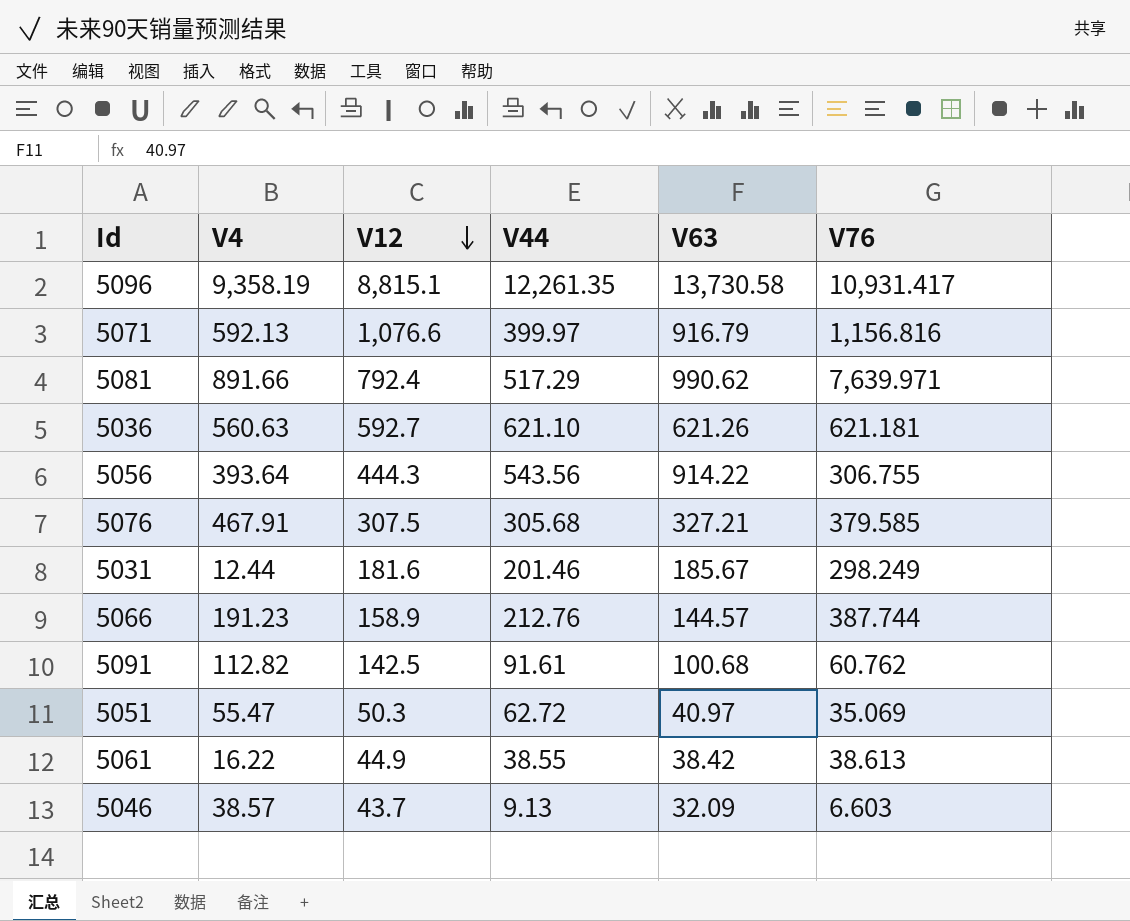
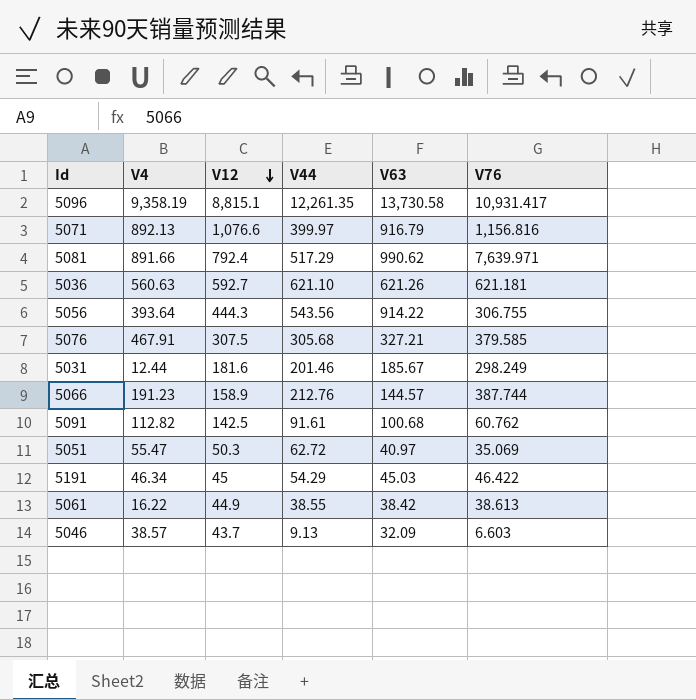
5071 | V4: 592.13 -> 892.13
row 5191: none -> 46.34 | 45 | 54.29 | 45.03 | 46.422

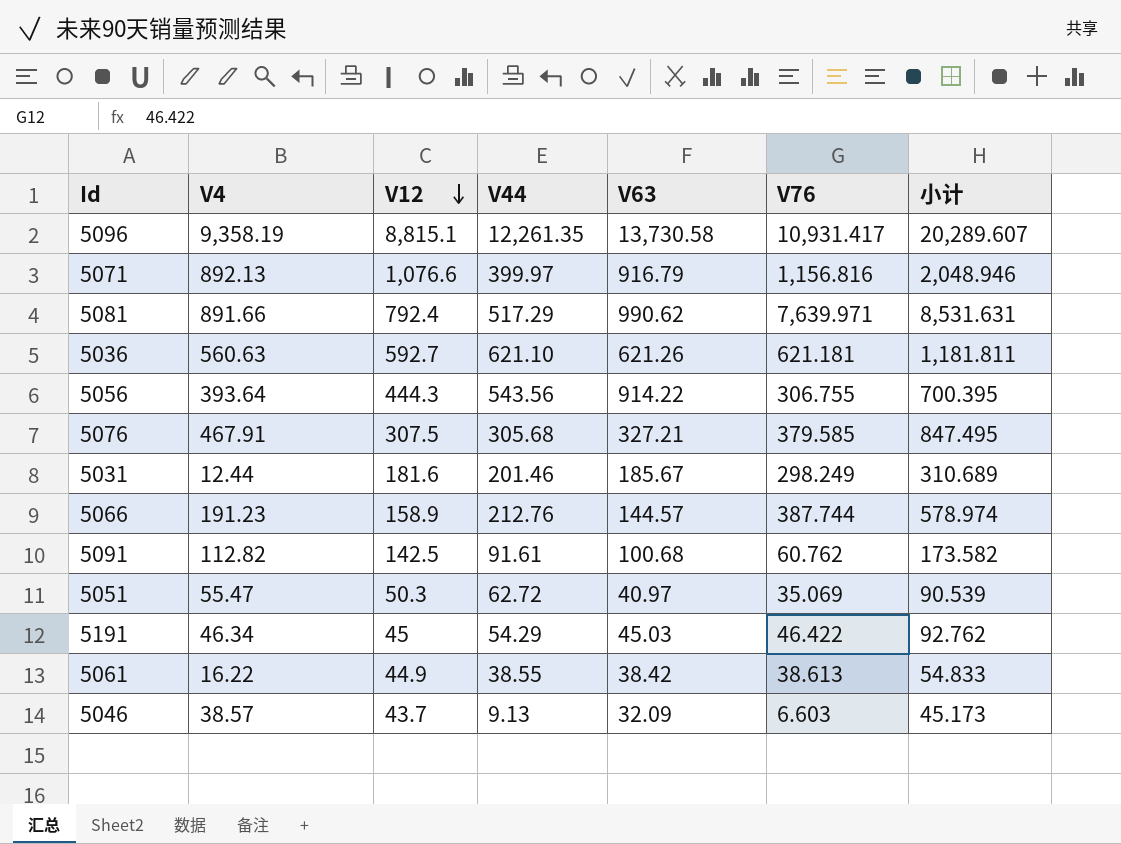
column 小计 | formula: none -> [V4] + [V76]

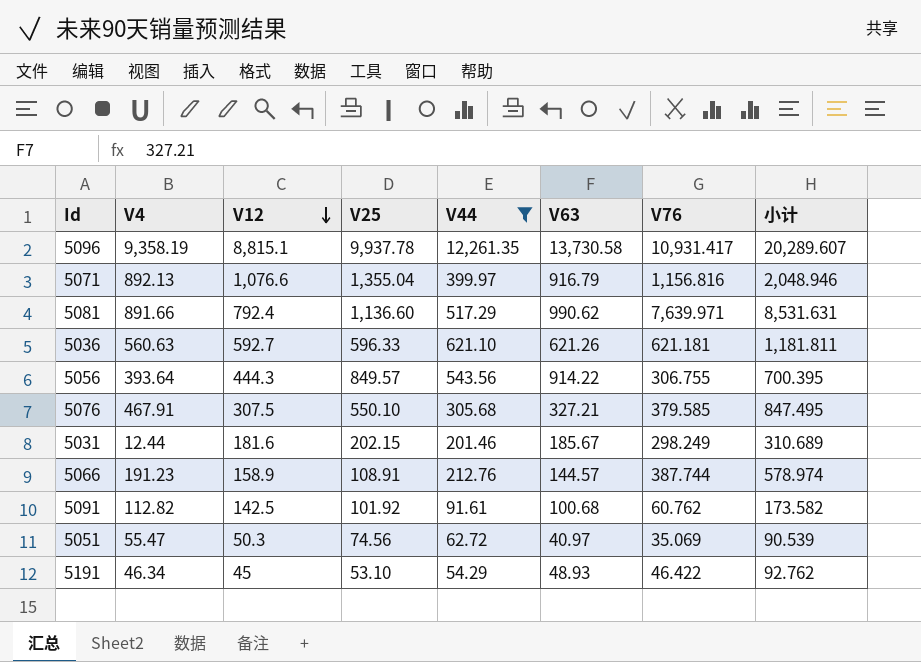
filter: none -> V44 >= 54.29
column V25 | position: none -> 4
5191 | V63: 45.03 -> 48.93

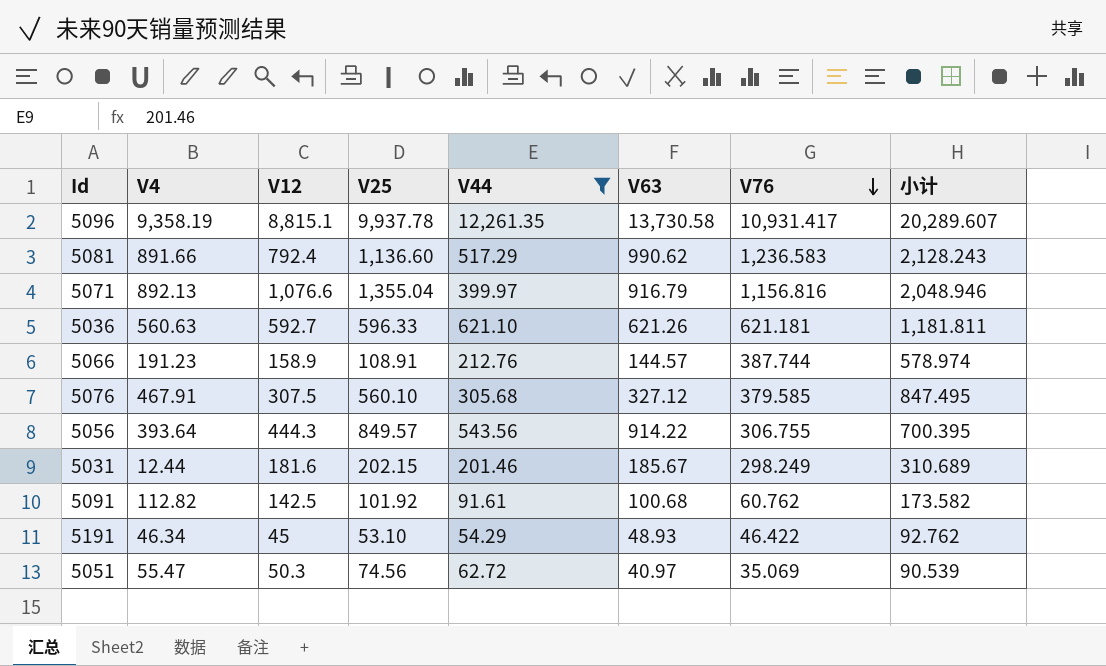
row order: V12 descending -> V76 descending
5081 | V76: 7,639.971 -> 1,236.583
5081 | 小计: 8,531.631 -> 2,128.243
5076 | V25: 550.10 -> 560.10
5076 | V63: 327.21 -> 327.12

